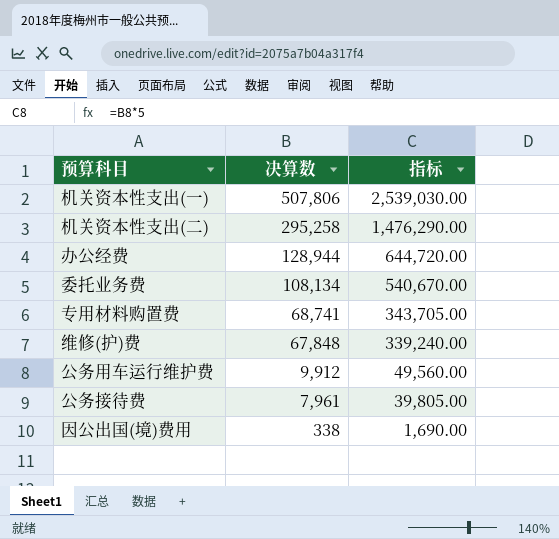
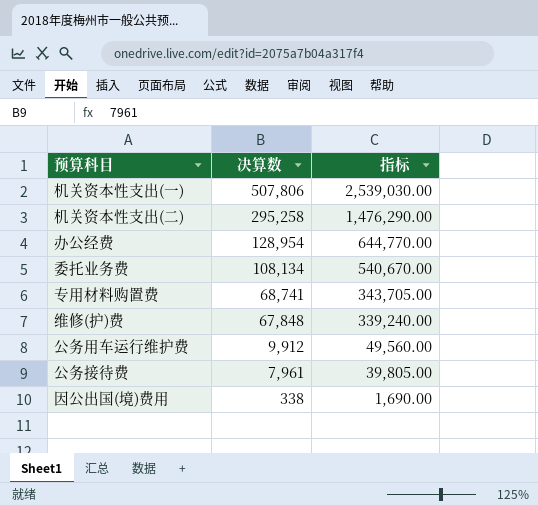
办公经费 | 决算数: 128,944 -> 128,954
办公经费 | 指标: 644,720.00 -> 644,770.00

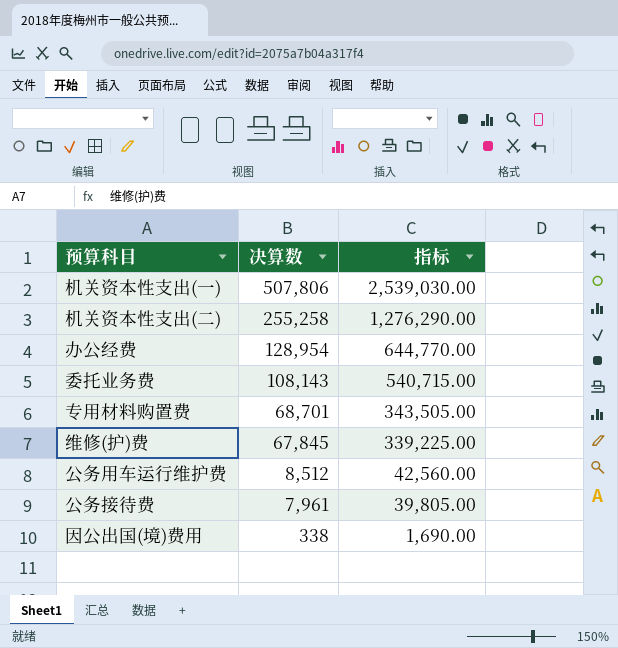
机关资本性支出(二) | 决算数: 295,258 -> 255,258
机关资本性支出(二) | 指标: 1,476,290.00 -> 1,276,290.00
委托业务费 | 决算数: 108,134 -> 108,143
委托业务费 | 指标: 540,670.00 -> 540,715.00
专用材料购置费 | 决算数: 68,741 -> 68,701
专用材料购置费 | 指标: 343,705.00 -> 343,505.00
维修(护)费 | 决算数: 67,848 -> 67,845
维修(护)费 | 指标: 339,240.00 -> 339,225.00
公务用车运行维护费 | 决算数: 9,912 -> 8,512
公务用车运行维护费 | 指标: 49,560.00 -> 42,560.00

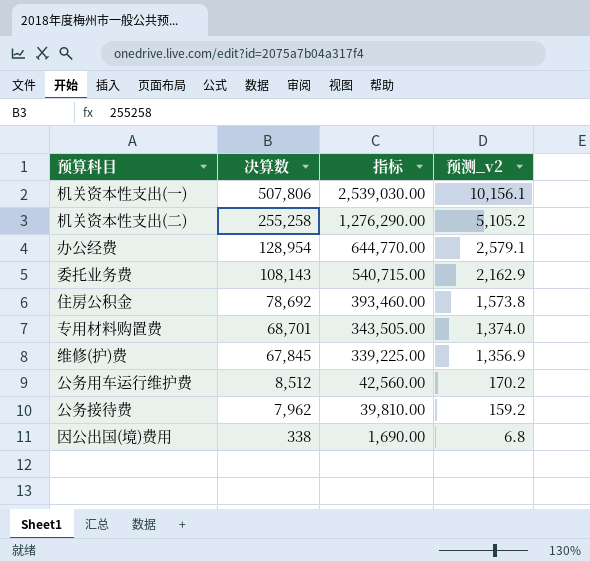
column 预测_v2 | formula: none -> [决算数] * 0.02
row 住房公积金: none -> 78,692 | 393,460.00 | 1,573.8
公务接待费 | 决算数: 7,961 -> 7,962
公务接待费 | 指标: 39,805.00 -> 39,810.00

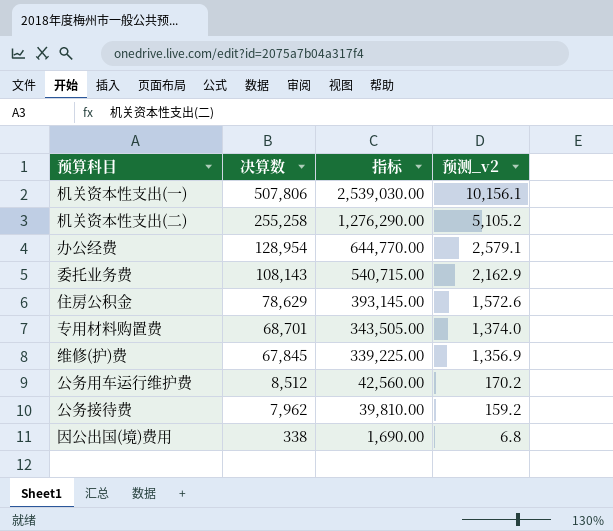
住房公积金 | 决算数: 78,692 -> 78,629
住房公积金 | 指标: 393,460.00 -> 393,145.00
住房公积金 | 预测_v2: 1,573.8 -> 1,572.6

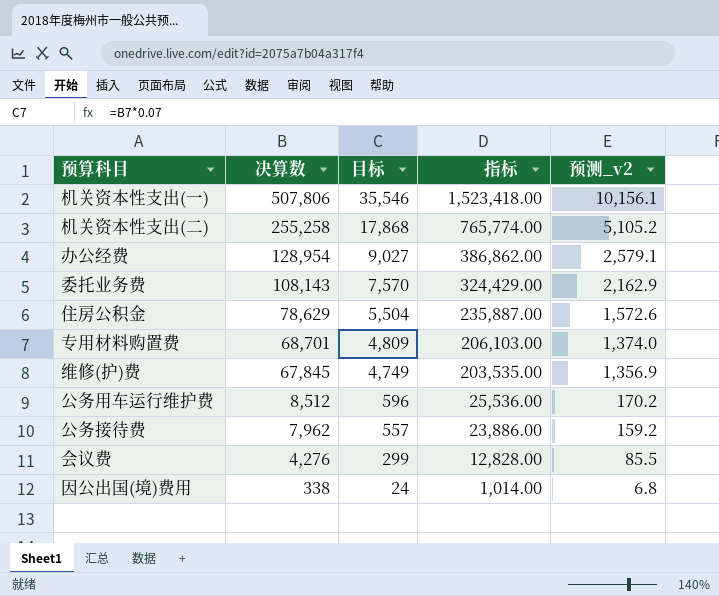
column 目标 | formula: none -> [决算数] * 0.07
column 指标 | formula: [决算数] * 5 -> [决算数] * 3
row 会议费: none -> 4,276 | 299 | 12,828.00 | 85.5

